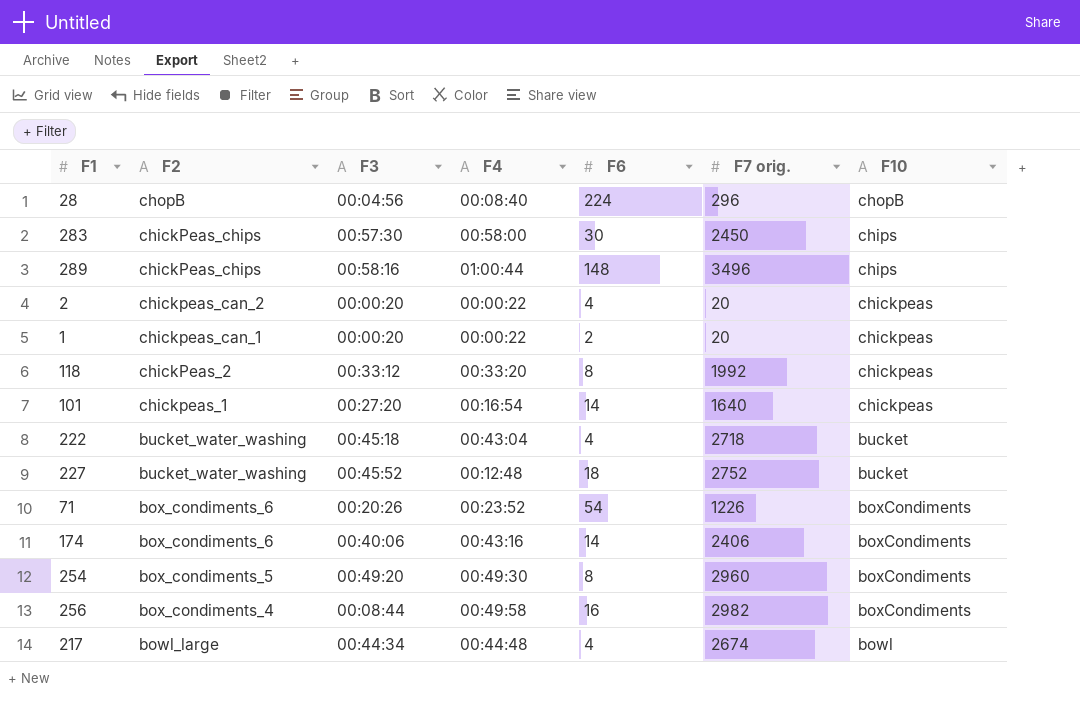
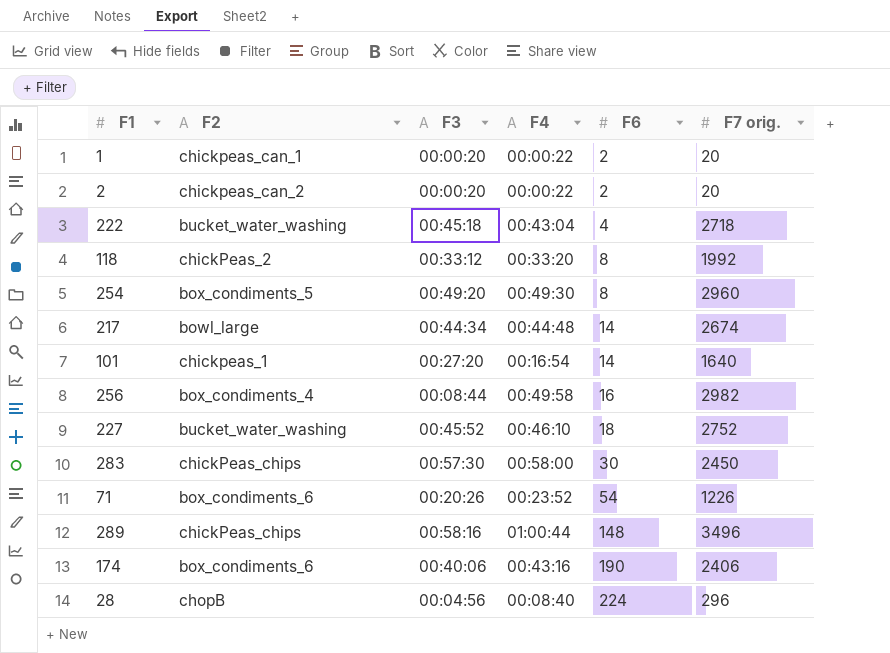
row order: F2 descending -> F6 ascending
column F10 | position: 7 -> none
2 | F6: 4 -> 2
217 | F6: 4 -> 14
227 | F4: 00:12:48 -> 00:46:10
174 | F6: 14 -> 190

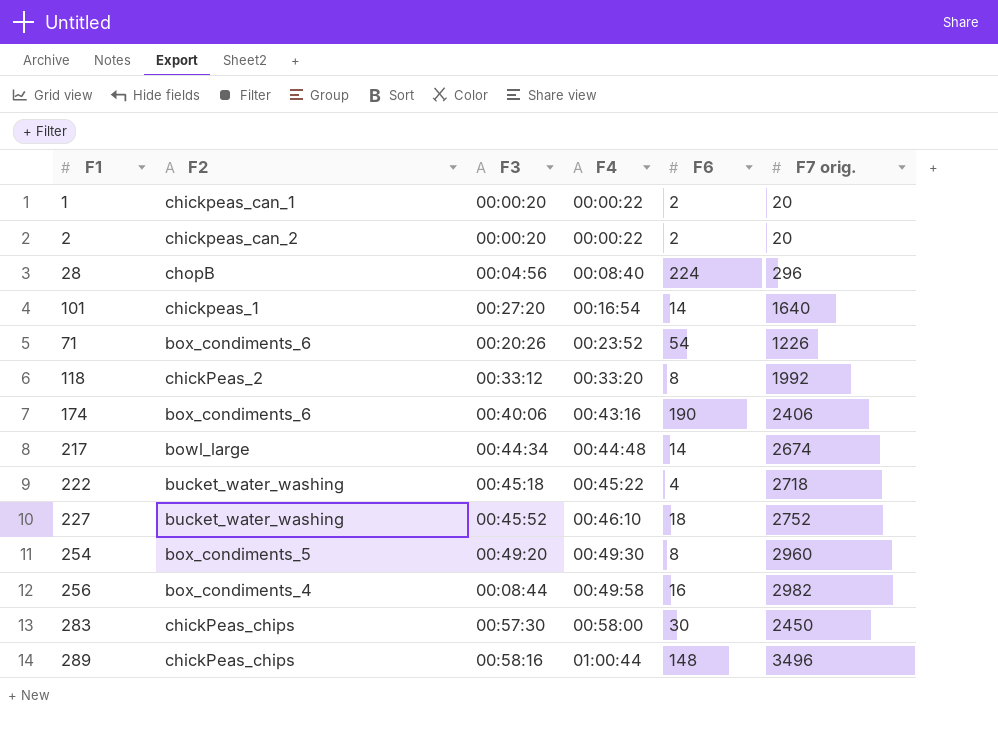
row order: F6 ascending -> F4 ascending
222 | F4: 00:43:04 -> 00:45:22

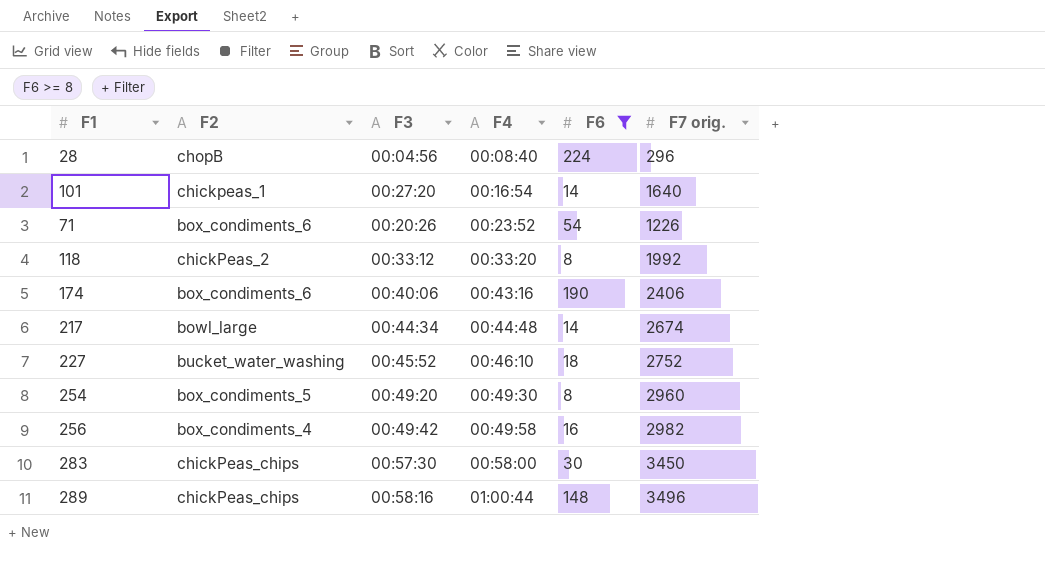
filter: none -> F6 >= 8
256 | F3: 00:08:44 -> 00:49:42
283 | F7 orig.: 2450 -> 3450

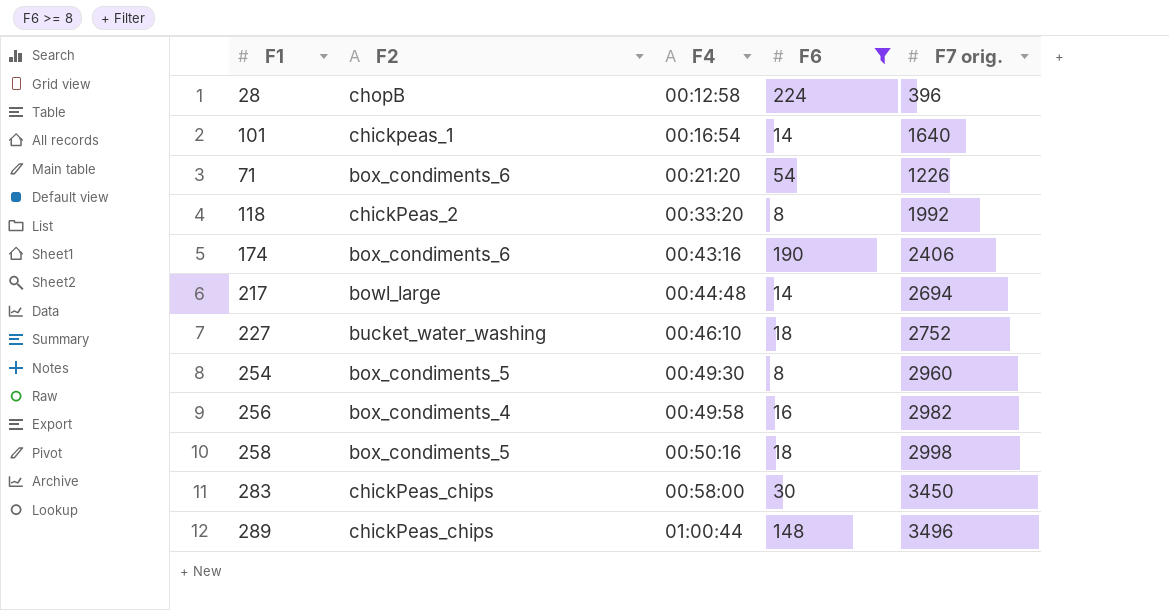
column F3 | position: 3 -> none
28 | F4: 00:08:40 -> 00:12:58
28 | F7 orig.: 296 -> 396
71 | F4: 00:23:52 -> 00:21:20
217 | F7 orig.: 2674 -> 2694
row 258: none -> box_condiments_5 | 00:50:16 | 18 | 2998

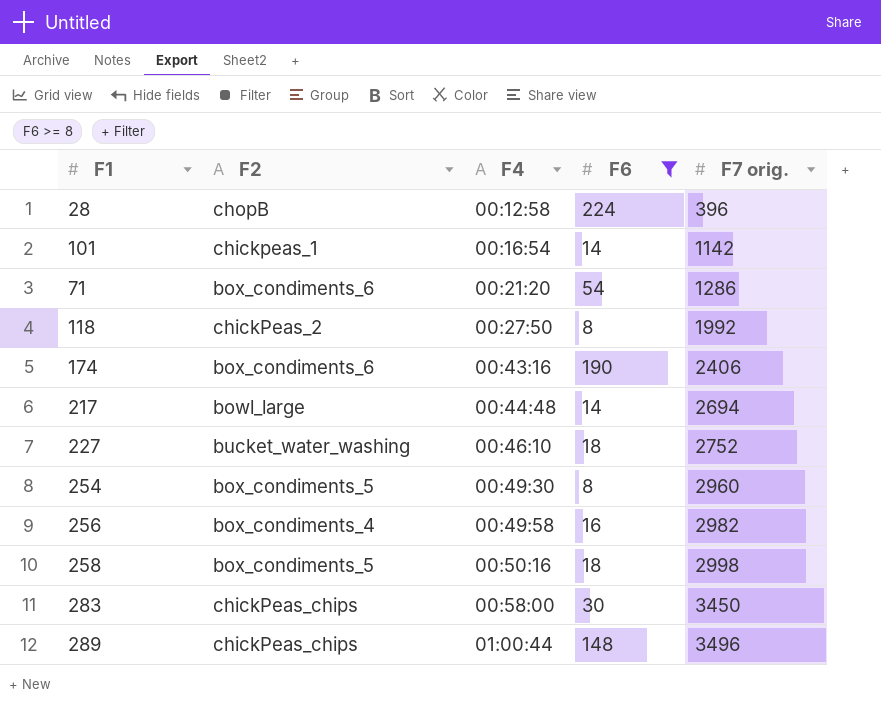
101 | F7 orig.: 1640 -> 1142
71 | F7 orig.: 1226 -> 1286
118 | F4: 00:33:20 -> 00:27:50

